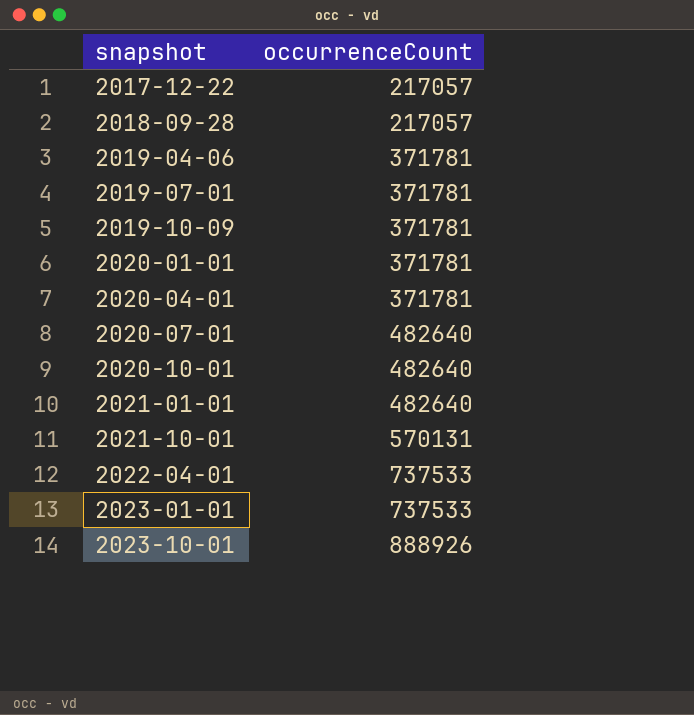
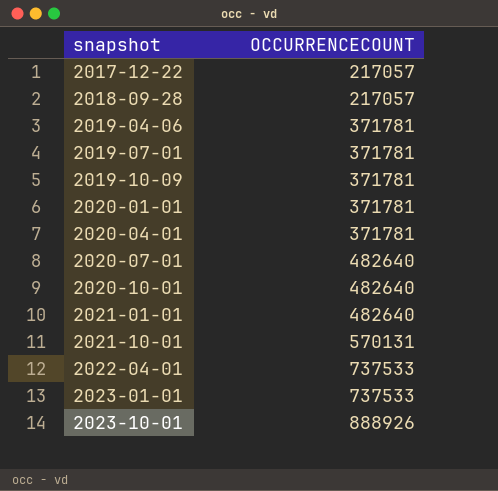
column name: occurrenceCount -> OCCURRENCECOUNT

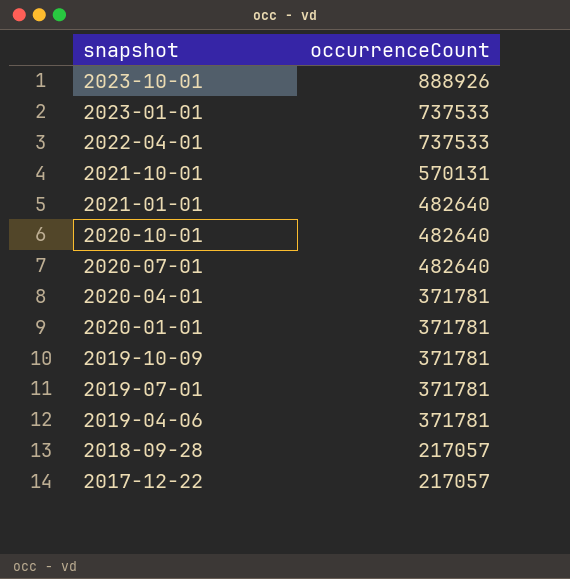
row order: snapshot ascending -> snapshot descending
column name: OCCURRENCECOUNT -> occurrenceCount

